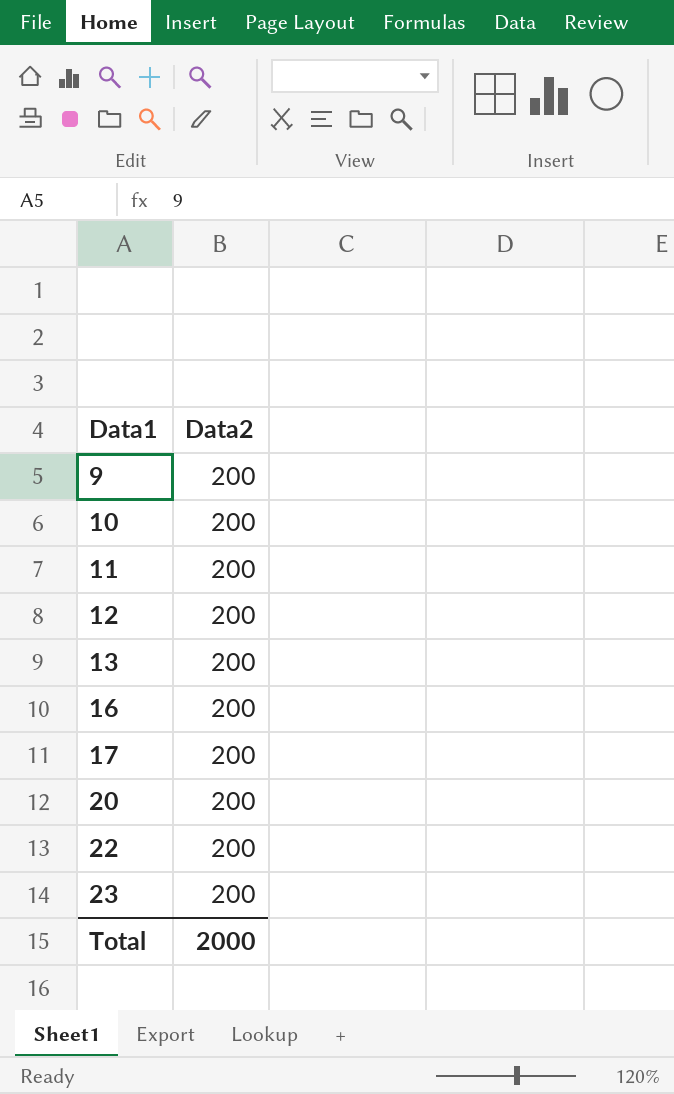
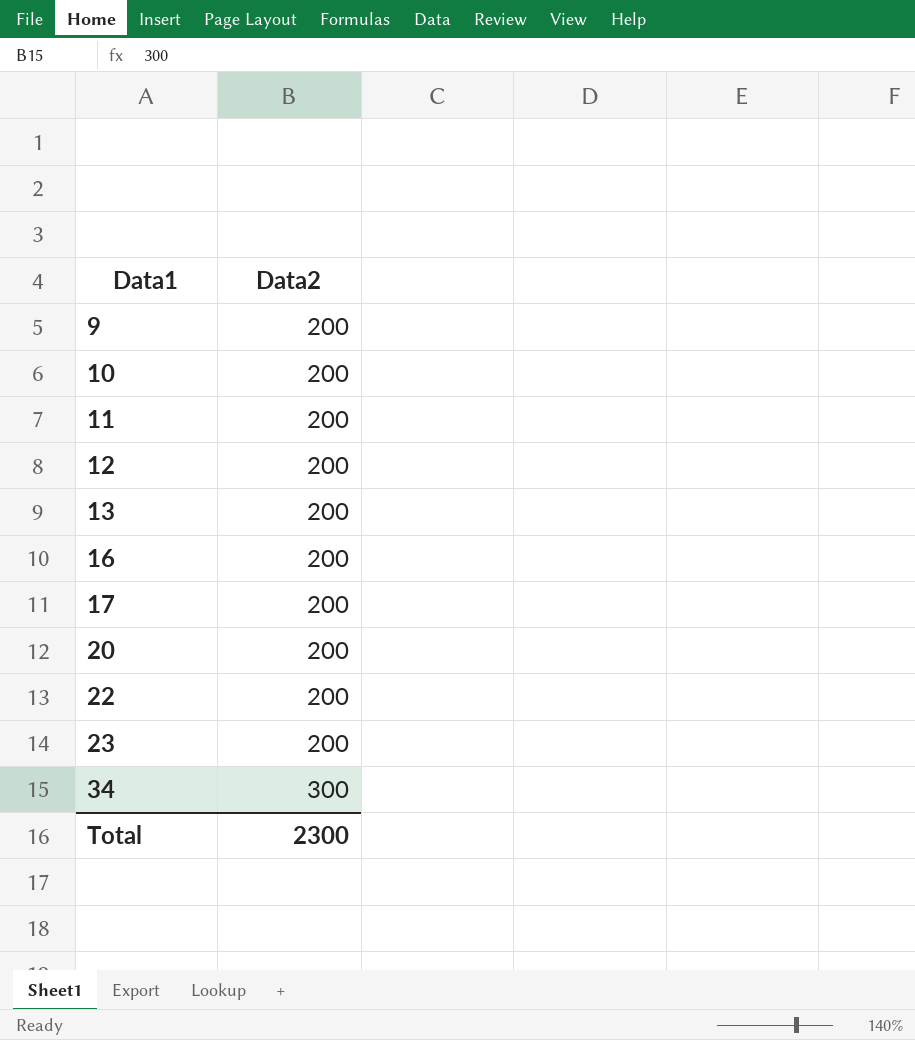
row 34: none -> 300
Total | Data2: 2000 -> 2300

